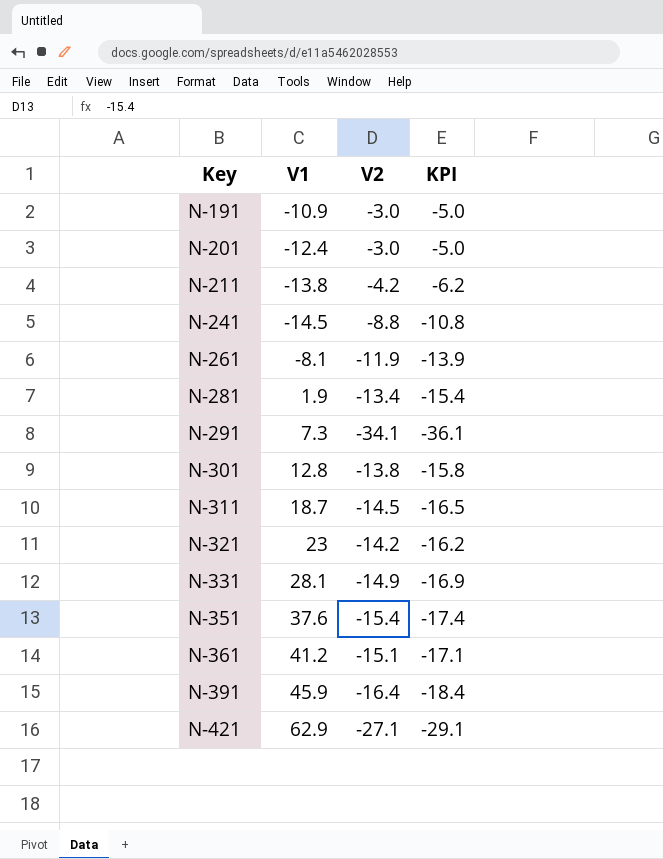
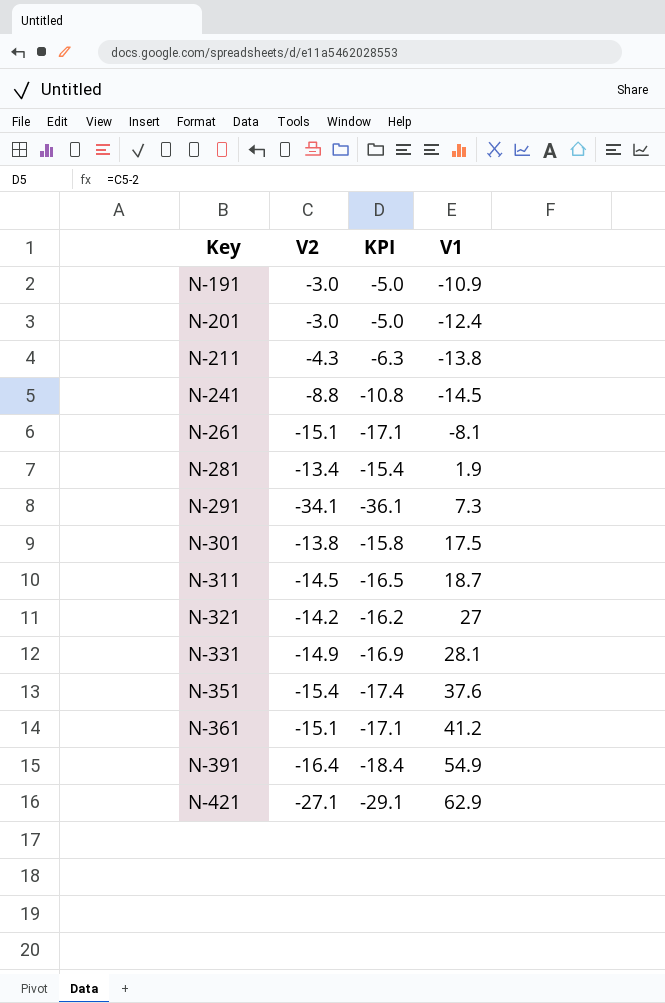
column V1 | position: 2 -> 4
N-211 | V2: -4.2 -> -4.3
N-211 | KPI: -6.2 -> -6.3
N-261 | V2: -11.9 -> -15.1
N-261 | KPI: -13.9 -> -17.1
N-301 | V1: 12.8 -> 17.5
N-321 | V1: 23 -> 27
N-391 | V1: 45.9 -> 54.9

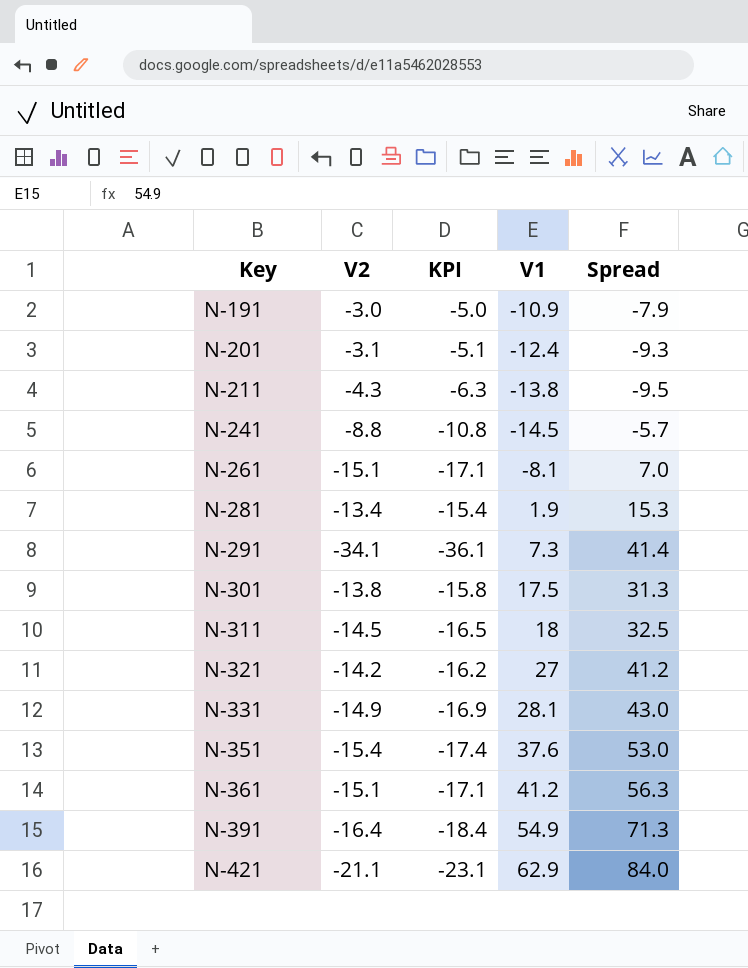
column Spread | formula: none -> [V1] - [V2]
N-201 | V2: -3.0 -> -3.1
N-201 | KPI: -5.0 -> -5.1
N-311 | V1: 18.7 -> 18
N-421 | V2: -27.1 -> -21.1
N-421 | KPI: -29.1 -> -23.1

